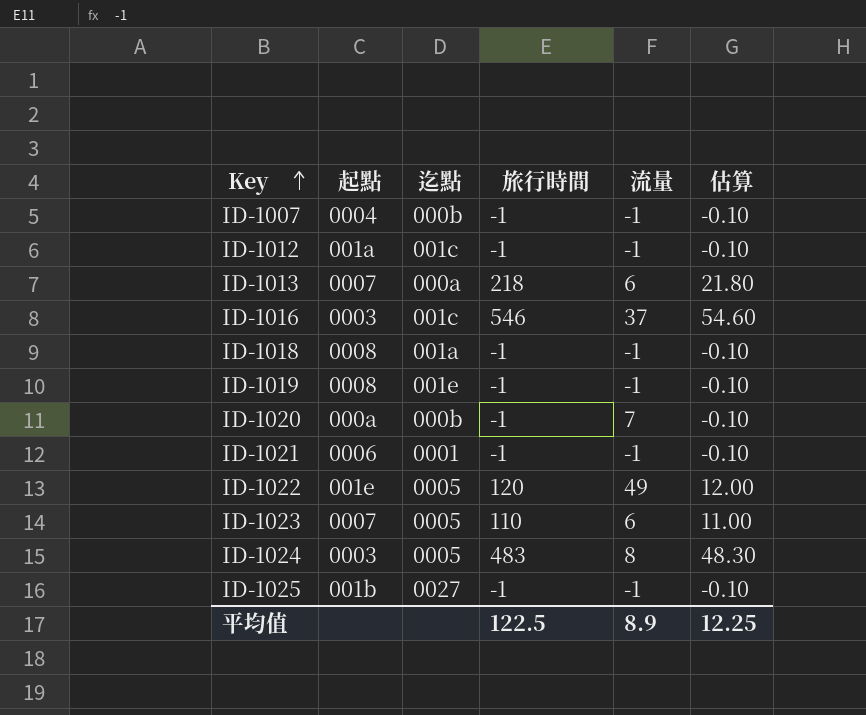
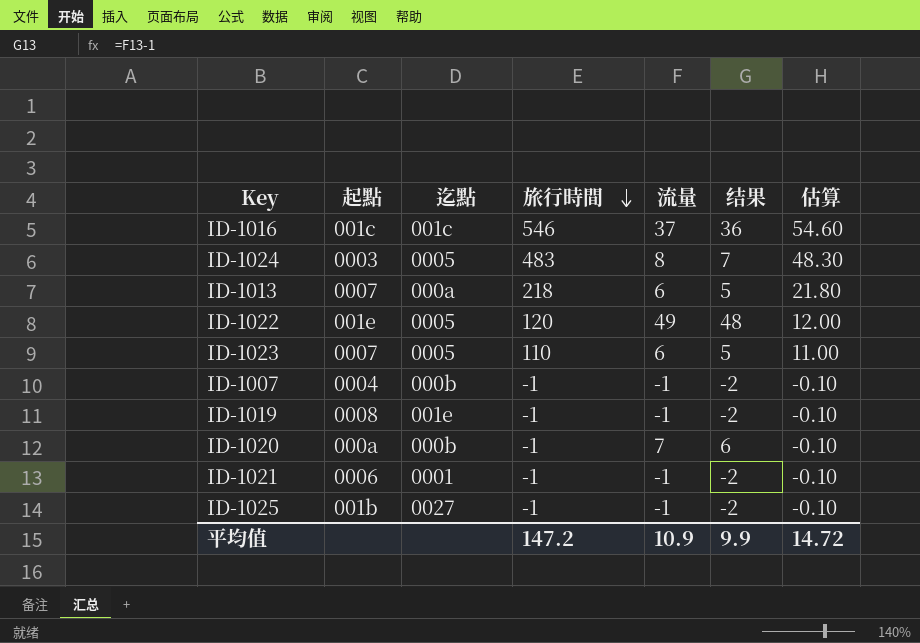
row order: Key ascending -> 旅行時間 descending
column 结果 | formula: none -> [流量] - 1
row ID-1012: 001a | 001c | -1 | -1 | -0.10 -> none
row ID-1018: 0008 | 001a | -1 | -1 | -0.10 -> none
ID-1016 | 起點: 0003 -> 001c
平均值 | 旅行時間: 122.5 -> 147.2
平均值 | 流量: 8.9 -> 10.9
平均值 | 估算: 12.25 -> 14.72

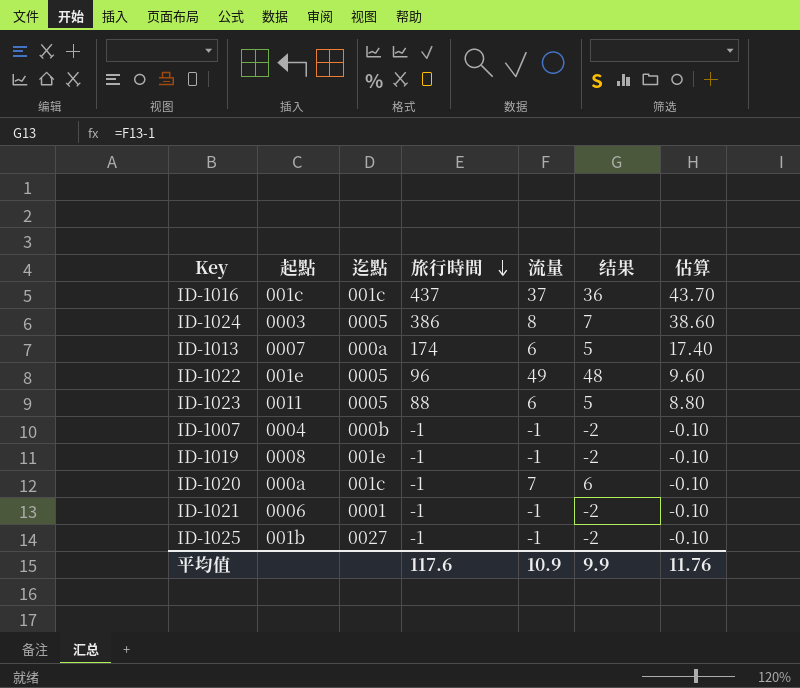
ID-1016 | 旅行時間: 546 -> 437
ID-1016 | 估算: 54.60 -> 43.70
ID-1024 | 旅行時間: 483 -> 386
ID-1024 | 估算: 48.30 -> 38.60
ID-1013 | 旅行時間: 218 -> 174
ID-1013 | 估算: 21.80 -> 17.40
ID-1022 | 旅行時間: 120 -> 96
ID-1022 | 估算: 12.00 -> 9.60
ID-1023 | 起點: 0007 -> 0011
ID-1023 | 旅行時間: 110 -> 88
ID-1023 | 估算: 11.00 -> 8.80
ID-1020 | 迄點: 000b -> 001c
平均值 | 旅行時間: 147.2 -> 117.6
平均值 | 估算: 14.72 -> 11.76

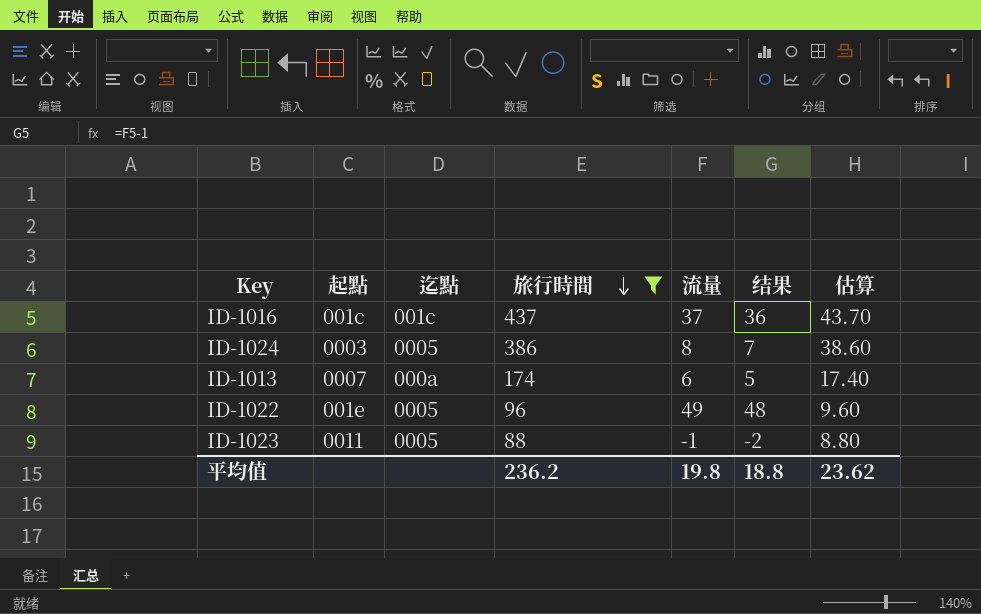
filter: none -> 旅行時間 != -1
ID-1023 | 流量: 6 -> -1
ID-1023 | 结果: 5 -> -2
平均值 | 旅行時間: 117.6 -> 236.2
平均值 | 流量: 10.9 -> 19.8
平均值 | 结果: 9.9 -> 18.8
平均值 | 估算: 11.76 -> 23.62

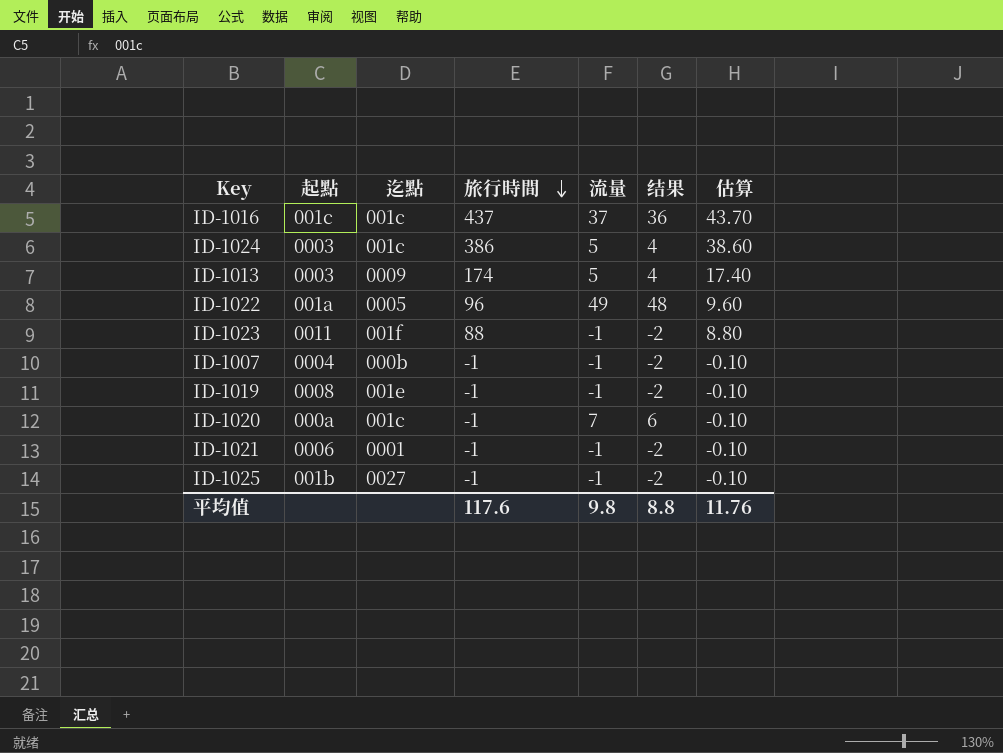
filter: 旅行時間 != -1 -> none
ID-1024 | 迄點: 0005 -> 001c
ID-1024 | 流量: 8 -> 5
ID-1024 | 结果: 7 -> 4
ID-1013 | 起點: 0007 -> 0003
ID-1013 | 迄點: 000a -> 0009
ID-1013 | 流量: 6 -> 5
ID-1013 | 结果: 5 -> 4
ID-1022 | 起點: 001e -> 001a
ID-1023 | 迄點: 0005 -> 001f
平均值 | 旅行時間: 236.2 -> 117.6
平均值 | 流量: 19.8 -> 9.8
平均值 | 结果: 18.8 -> 8.8
平均值 | 估算: 23.62 -> 11.76

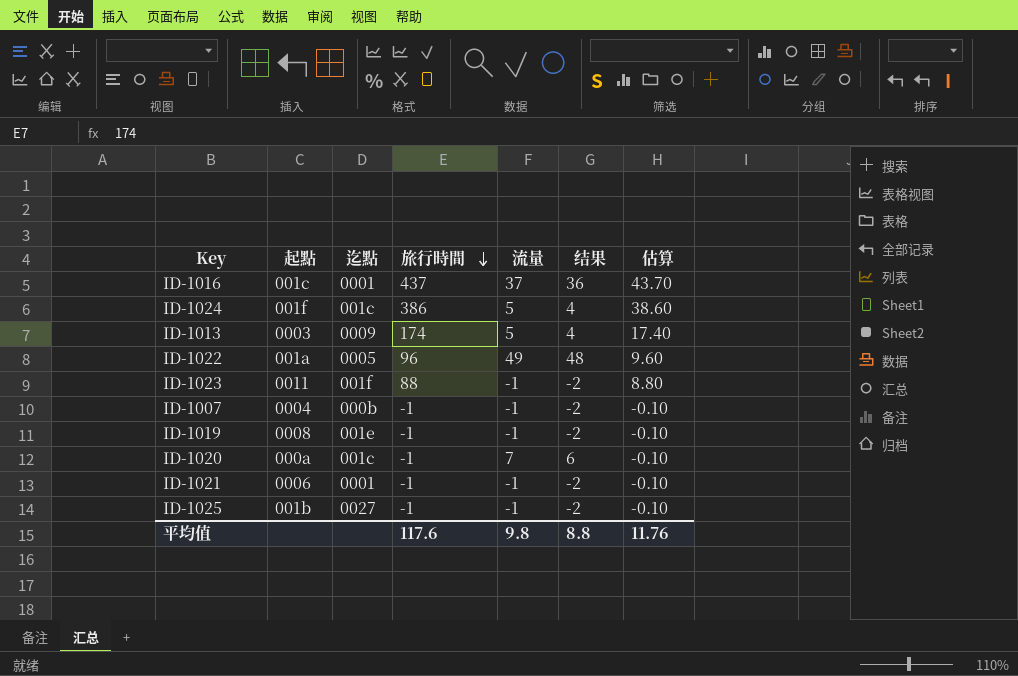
ID-1016 | 迄點: 001c -> 0001
ID-1024 | 起點: 0003 -> 001f

